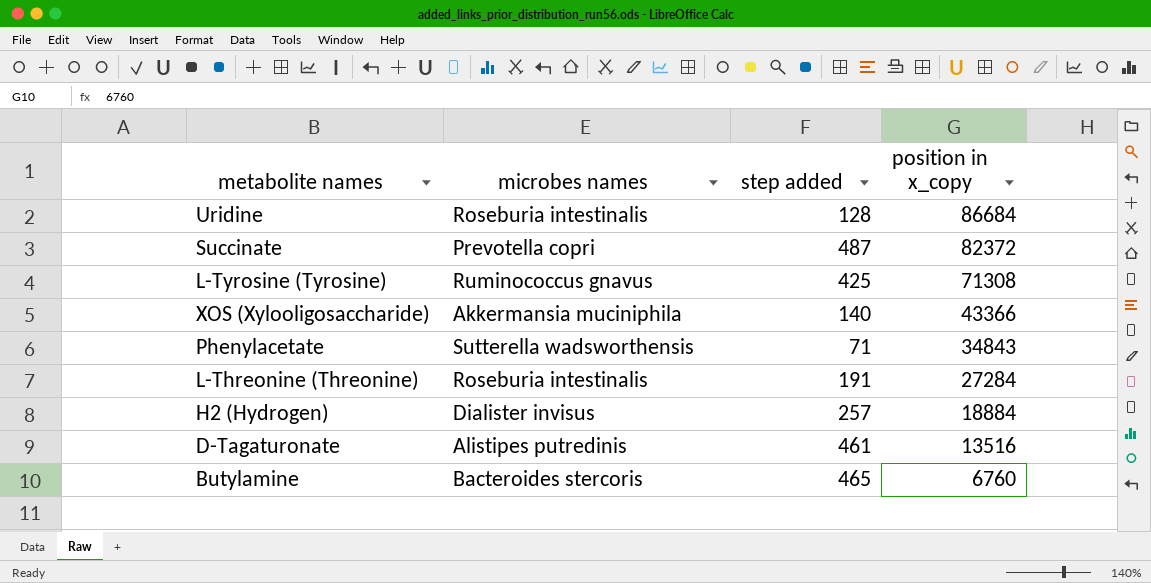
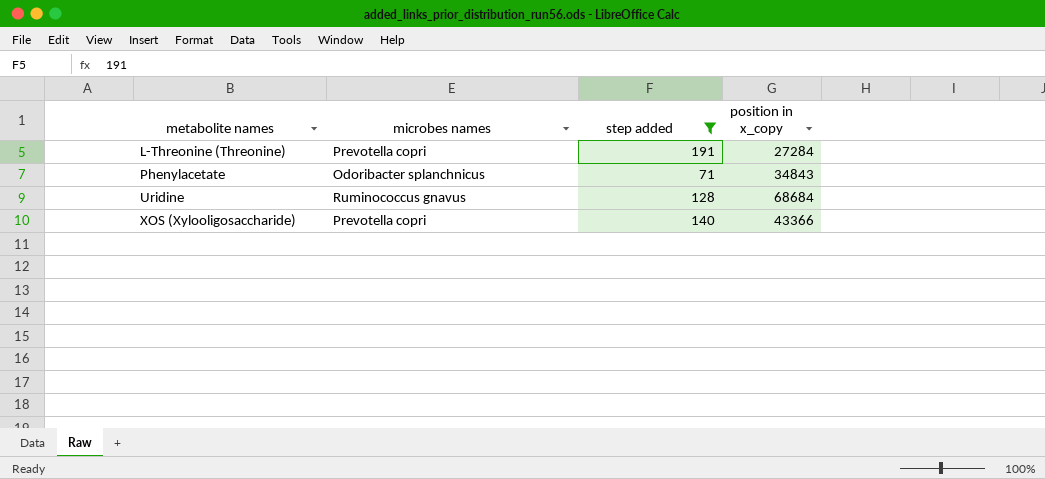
filter: none -> step added <= 191
row order: position in x_copy descending -> metabolite names ascending
L-Threonine (Threonine) | microbes names: Roseburia intestinalis -> Prevotella copri
Phenylacetate | microbes names: Sutterella wadsworthensis -> Odoribacter splanchnicus
Uridine | microbes names: Roseburia intestinalis -> Ruminococcus gnavus
Uridine | position in x_copy: 86684 -> 68684
XOS (Xylooligosaccharide) | microbes names: Akkermansia muciniphila -> Prevotella copri

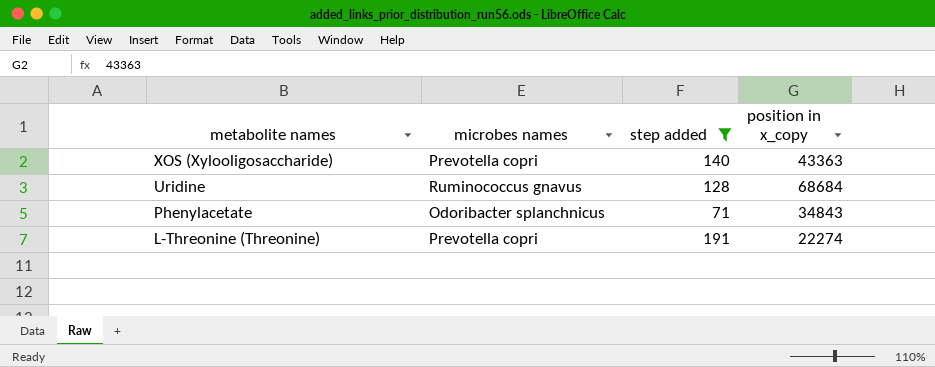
row order: metabolite names ascending -> metabolite names descending
XOS (Xylooligosaccharide) | position in x_copy: 43366 -> 43363
L-Threonine (Threonine) | position in x_copy: 27284 -> 22274

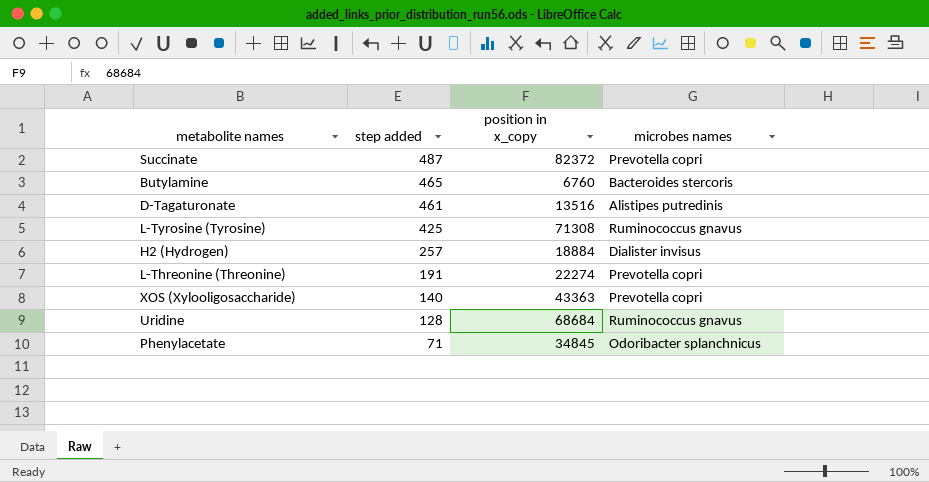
filter: step added <= 191 -> none
row order: metabolite names descending -> step added descending
column microbes names | position: 2 -> 4
Phenylacetate | position in x_copy: 34843 -> 34845

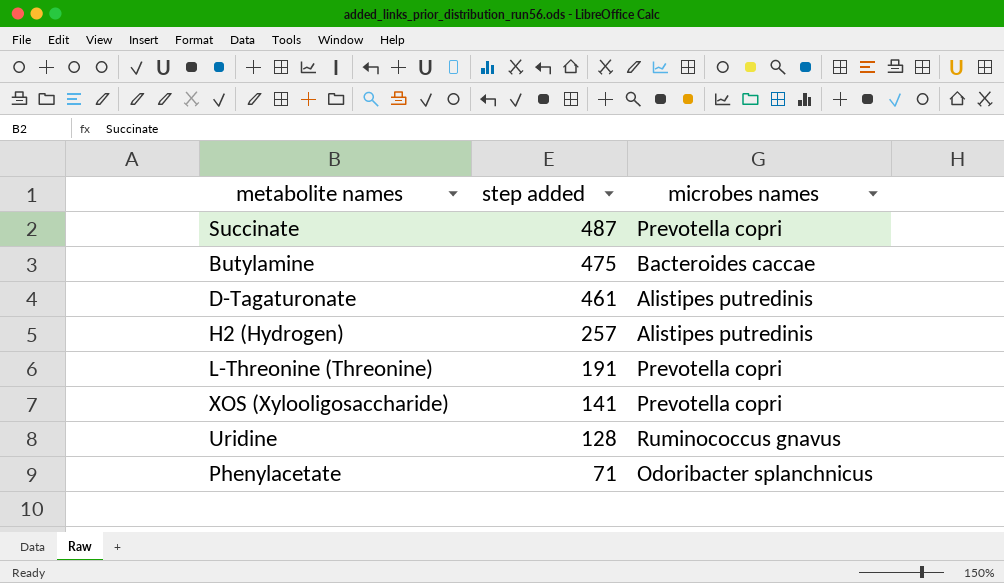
column position in x_copy | position: 3 -> none
row L-Tyrosine (Tyrosine): 425 | 71308 | Ruminococcus gnavus -> none
Butylamine | step added: 465 -> 475
Butylamine | microbes names: Bacteroides stercoris -> Bacteroides caccae
H2 (Hydrogen) | microbes names: Dialister invisus -> Alistipes putredinis
XOS (Xylooligosaccharide) | step added: 140 -> 141

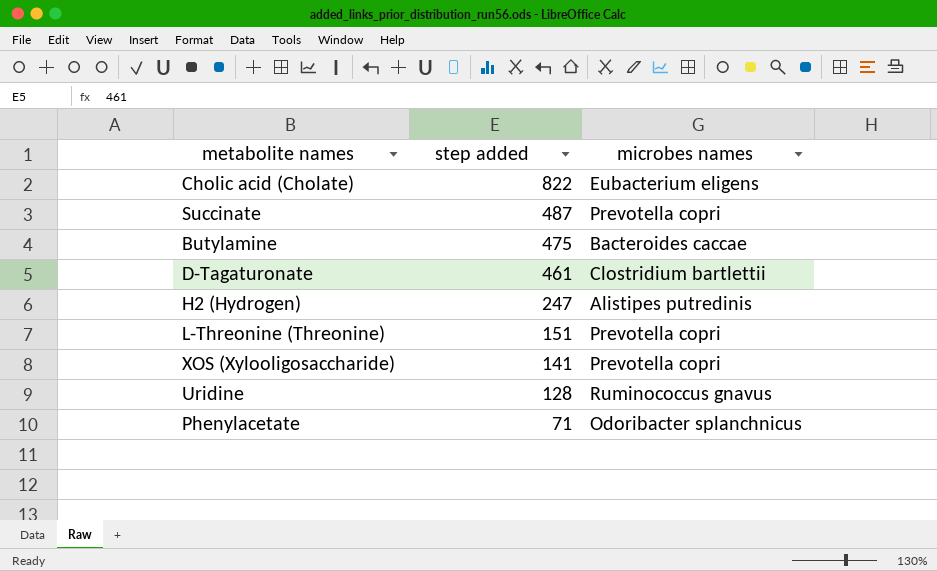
row Cholic acid (Cholate): none -> 822 | Eubacterium eligens
D-Tagaturonate | microbes names: Alistipes putredinis -> Clostridium bartlettii
H2 (Hydrogen) | step added: 257 -> 247
L-Threonine (Threonine) | step added: 191 -> 151

